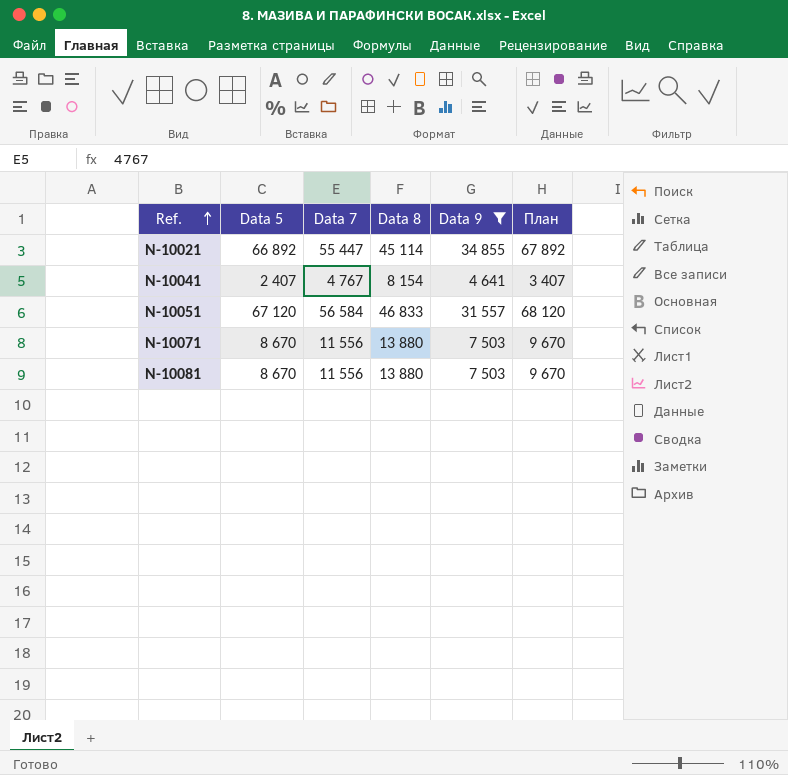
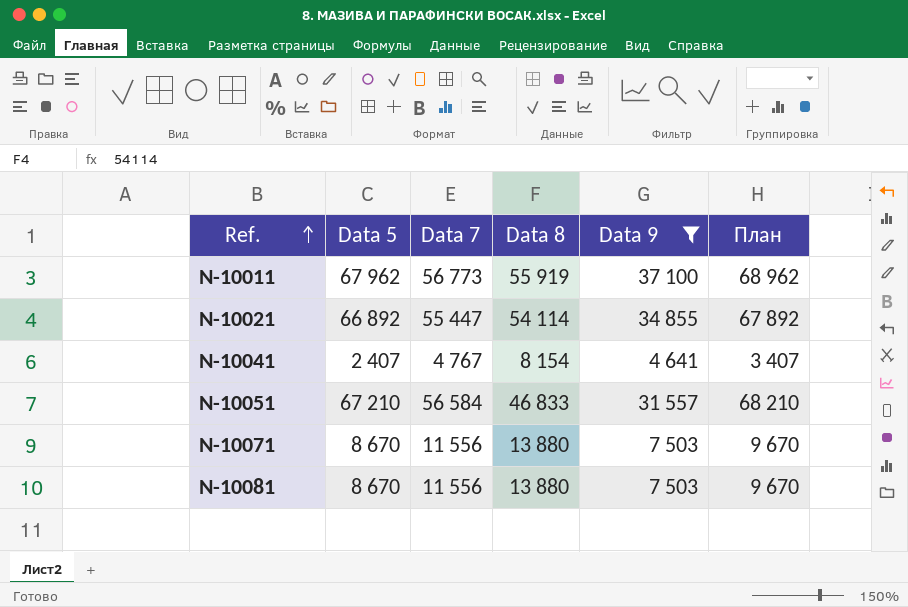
row N-10011: none -> 67 962 | 56 773 | 55 919 | 37 100 | 68 962
N-10021 | Data 8: 45 114 -> 54 114
N-10051 | Data 5: 67 120 -> 67 210
N-10051 | План: 68 120 -> 68 210

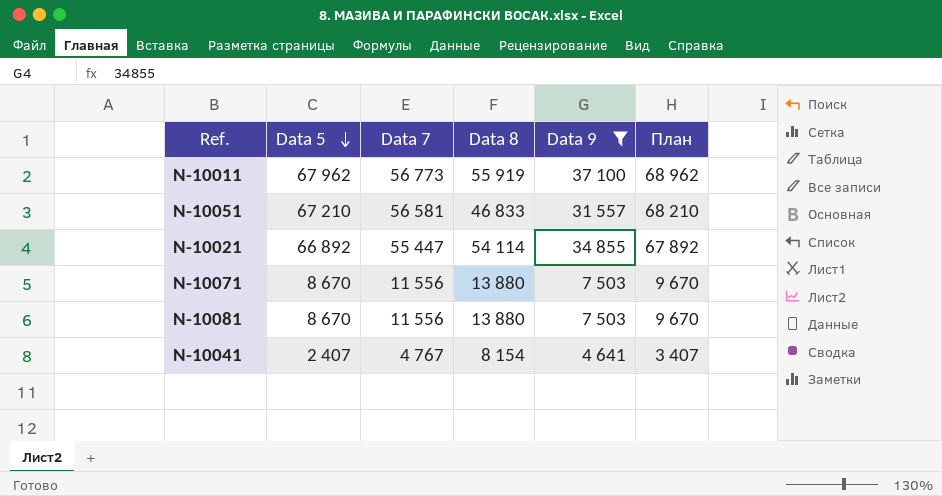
row order: Ref. ascending -> Data 5 descending
N-10051 | Data 7: 56 584 -> 56 581

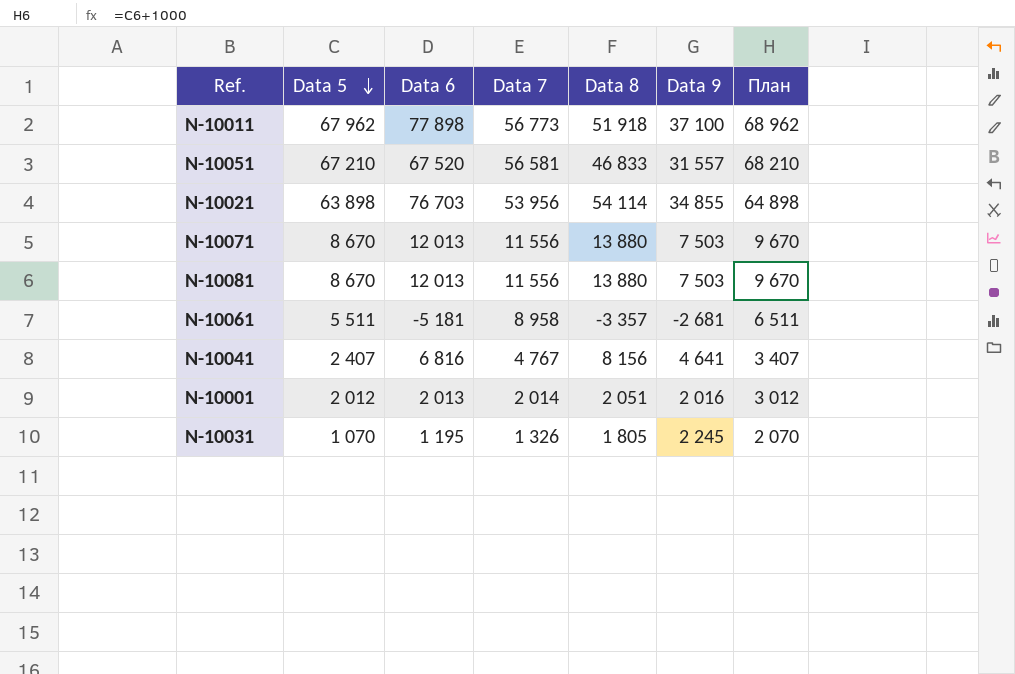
filter: Data 9 >= 4 641 -> none
column Data 6 | position: none -> 3
N-10011 | Data 8: 55 919 -> 51 918
N-10021 | Data 5: 66 892 -> 63 898
N-10021 | Data 7: 55 447 -> 53 956
N-10021 | План: 67 892 -> 64 898
N-10041 | Data 8: 8 154 -> 8 156

